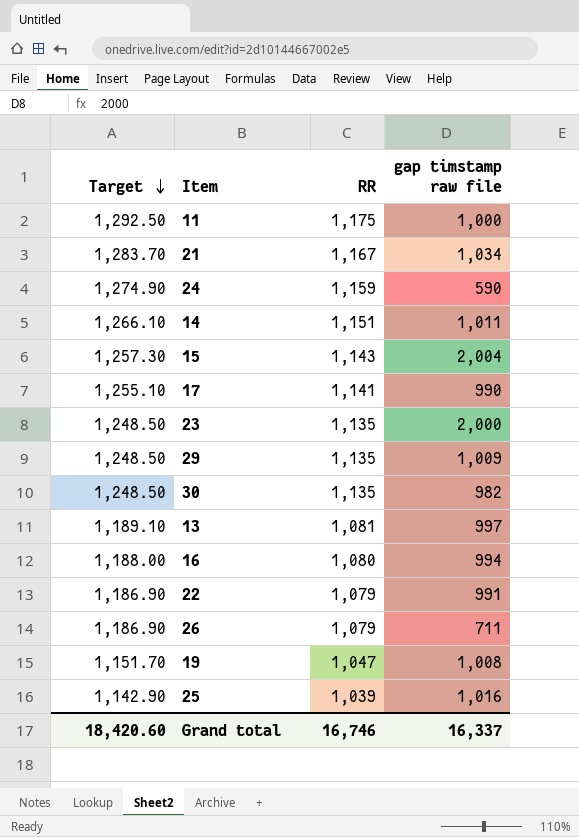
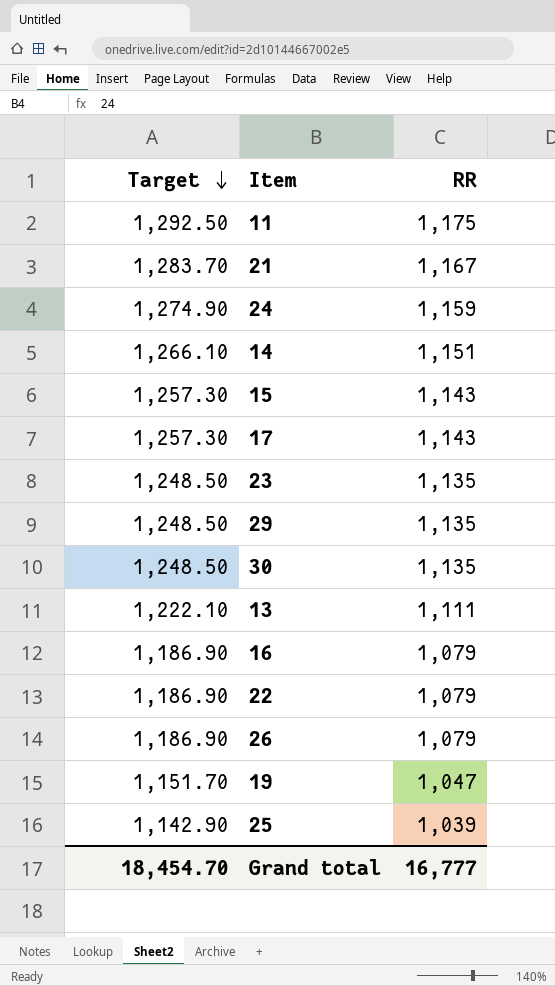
column gap timstamp raw file | position: 4 -> none
17 | Target: 1,255.10 -> 1,257.30
17 | RR: 1,141 -> 1,143
13 | Target: 1,189.10 -> 1,222.10
13 | RR: 1,081 -> 1,111
16 | Target: 1,188.00 -> 1,186.90
16 | RR: 1,080 -> 1,079
Grand total | Target: 18,420.60 -> 18,454.70
Grand total | RR: 16,746 -> 16,777

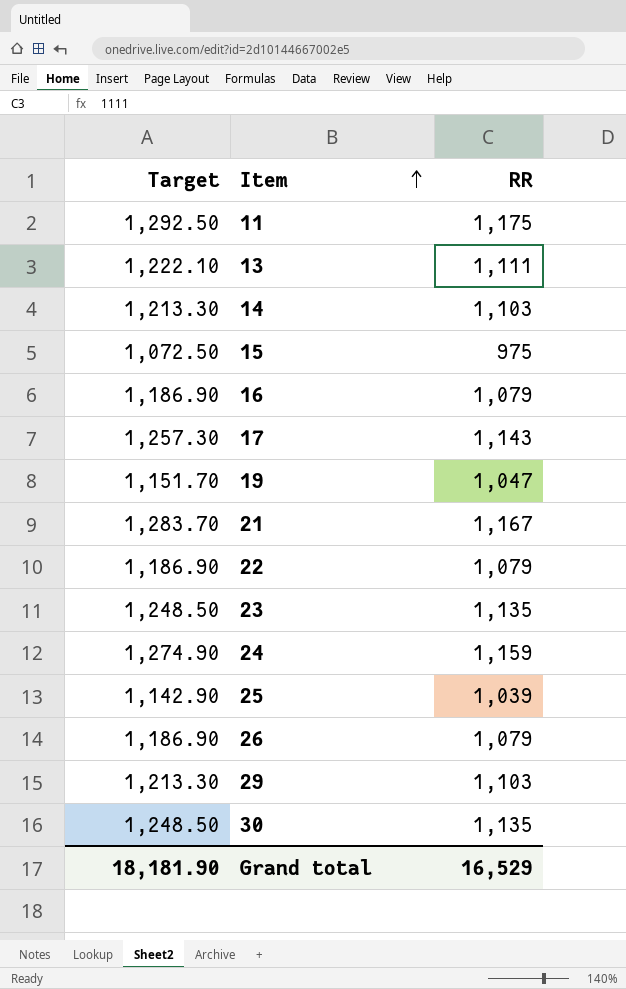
row order: Target descending -> Item ascending
14 | Target: 1,266.10 -> 1,213.30
14 | RR: 1,151 -> 1,103
15 | Target: 1,257.30 -> 1,072.50
15 | RR: 1,143 -> 975
29 | Target: 1,248.50 -> 1,213.30
29 | RR: 1,135 -> 1,103
Grand total | Target: 18,454.70 -> 18,181.90
Grand total | RR: 16,777 -> 16,529

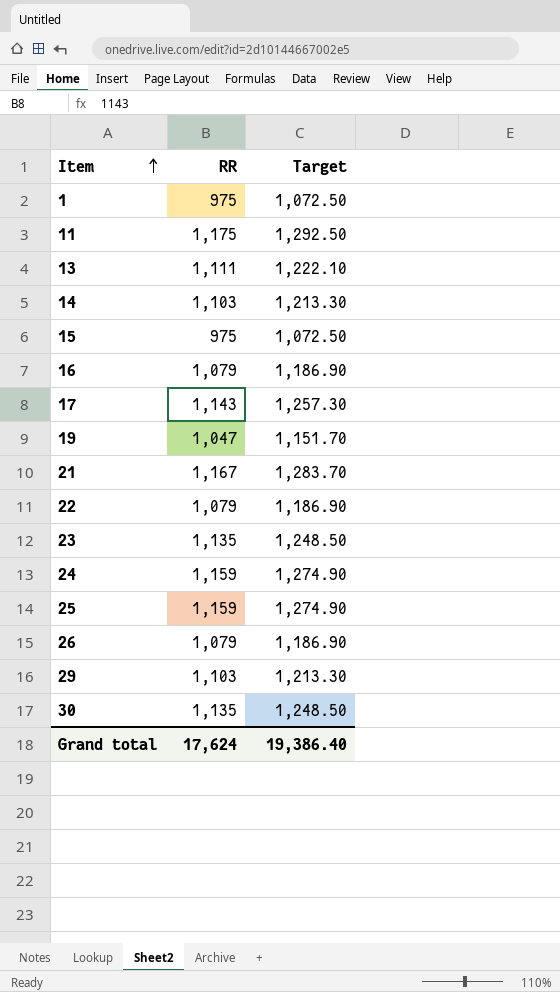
column Target | position: 1 -> 3
row 1: none -> 975 | 1,072.50
25 | RR: 1,039 -> 1,159
25 | Target: 1,142.90 -> 1,274.90
Grand total | RR: 16,529 -> 17,624
Grand total | Target: 18,181.90 -> 19,386.40

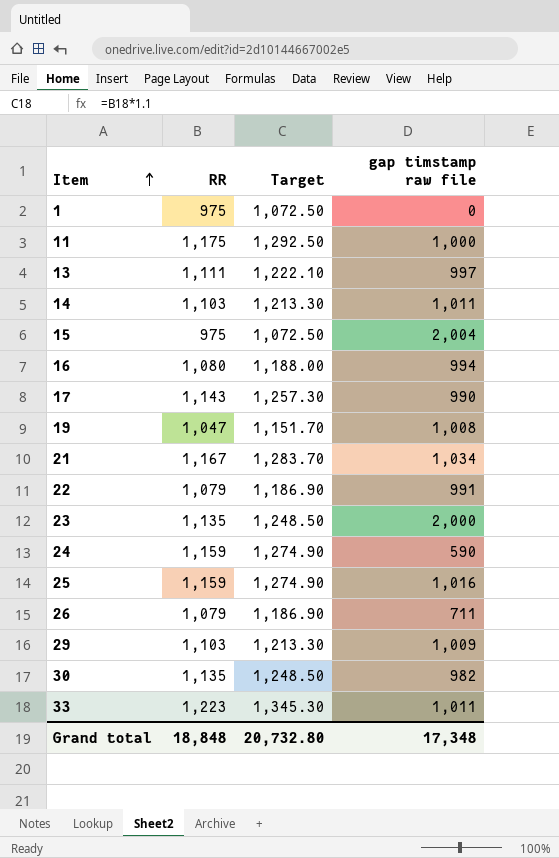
column gap timstamp raw file | position: none -> 4
16 | RR: 1,079 -> 1,080
16 | Target: 1,186.90 -> 1,188.00
row 33: none -> 1,223 | 1,345.30 | 1,011
Grand total | RR: 17,624 -> 18,848
Grand total | Target: 19,386.40 -> 20,732.80

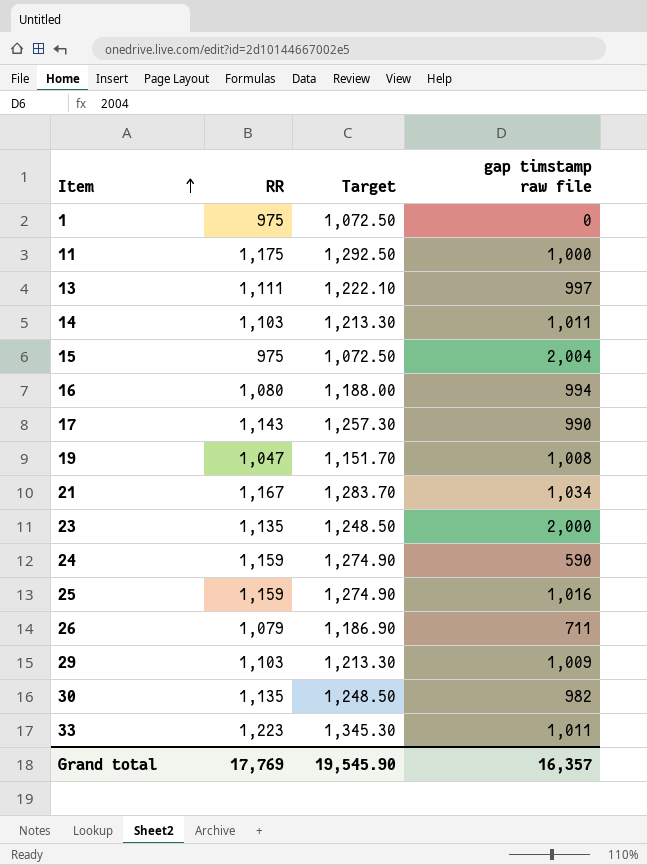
row 22: 1,079 | 1,186.90 | 991 -> none
Grand total | RR: 18,848 -> 17,769
Grand total | Target: 20,732.80 -> 19,545.90
Grand total | gap timstamp raw file: 17,348 -> 16,357

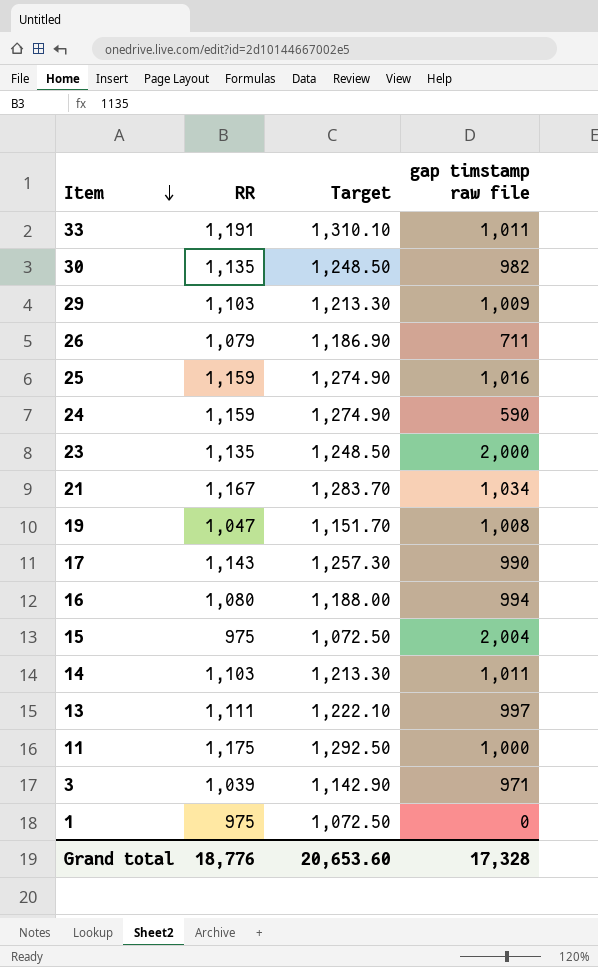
row order: Item ascending -> Item descending
33 | RR: 1,223 -> 1,191
33 | Target: 1,345.30 -> 1,310.10
row 3: none -> 1,039 | 1,142.90 | 971
Grand total | RR: 17,769 -> 18,776
Grand total | Target: 19,545.90 -> 20,653.60
Grand total | gap timstamp raw file: 16,357 -> 17,328

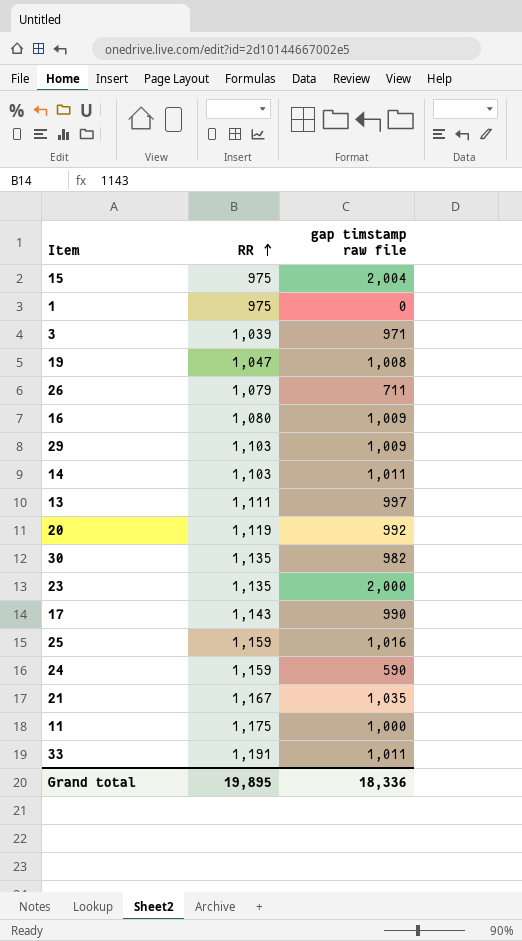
row order: Item descending -> RR ascending
column Target | formula: [RR] * 1.1 -> none
16 | gap timstamp raw file: 994 -> 1,009
row 20: none -> 1,119 | 992
21 | gap timstamp raw file: 1,034 -> 1,035
Grand total | RR: 18,776 -> 19,895
Grand total | gap timstamp raw file: 17,328 -> 18,336

